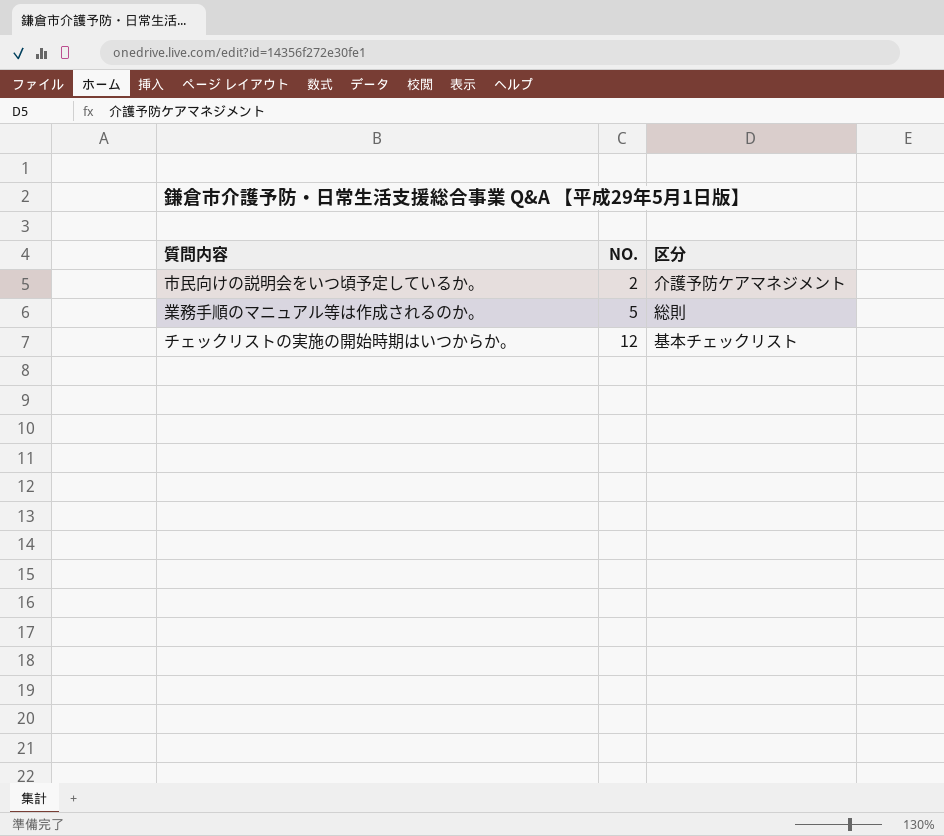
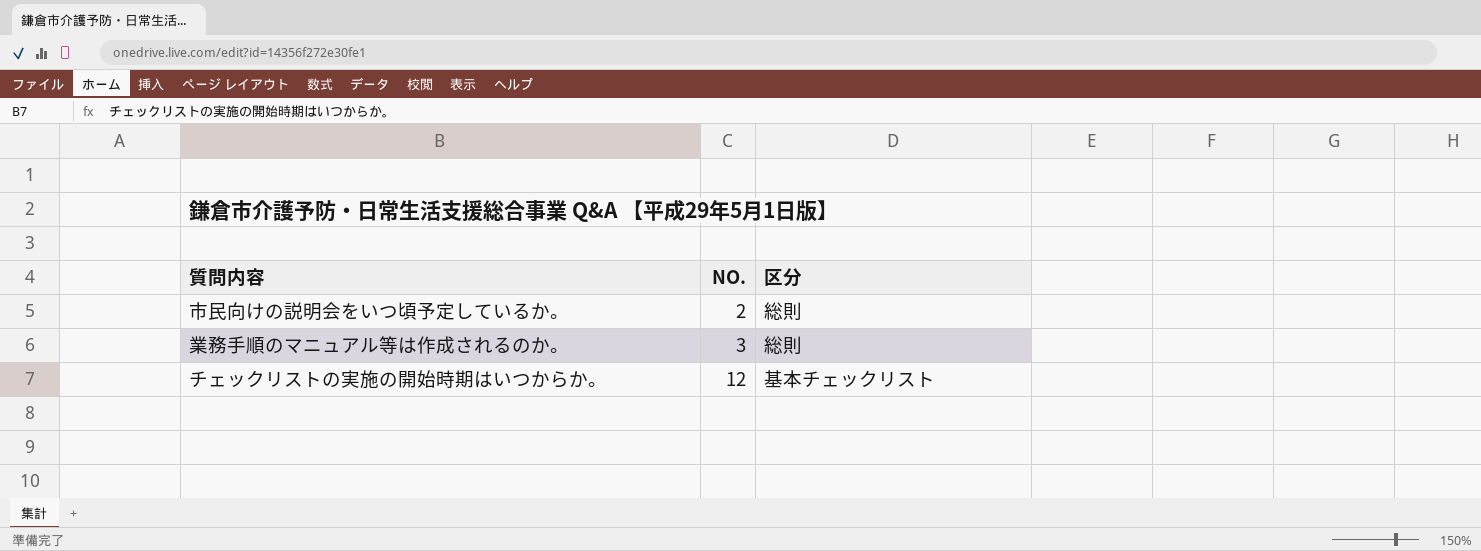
市民向けの説明会をいつ頃予定しているか。 | 区分: 介護予防ケアマネジメント -> 総則
業務手順のマニュアル等は作成されるのか。 | NO.: 5 -> 3

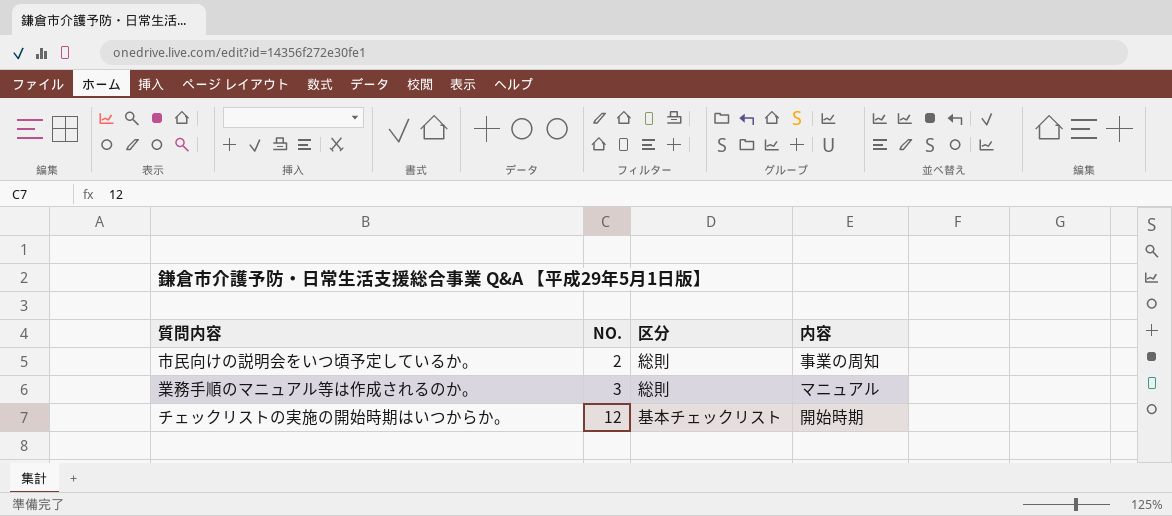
column 内容 | position: none -> 4

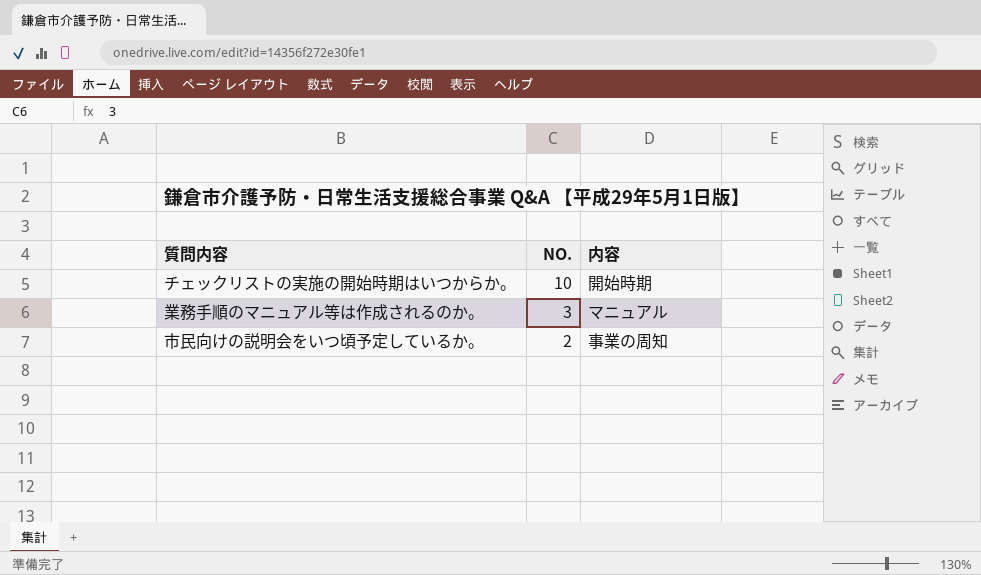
row order: NO. ascending -> NO. descending
column 区分 | position: 3 -> none
チェックリストの実施の開始時期はいつからか。 | NO.: 12 -> 10

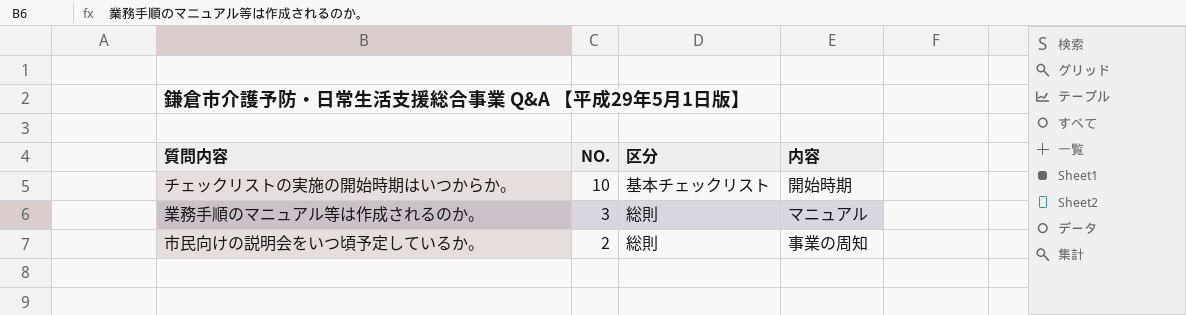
column 区分 | position: none -> 3

